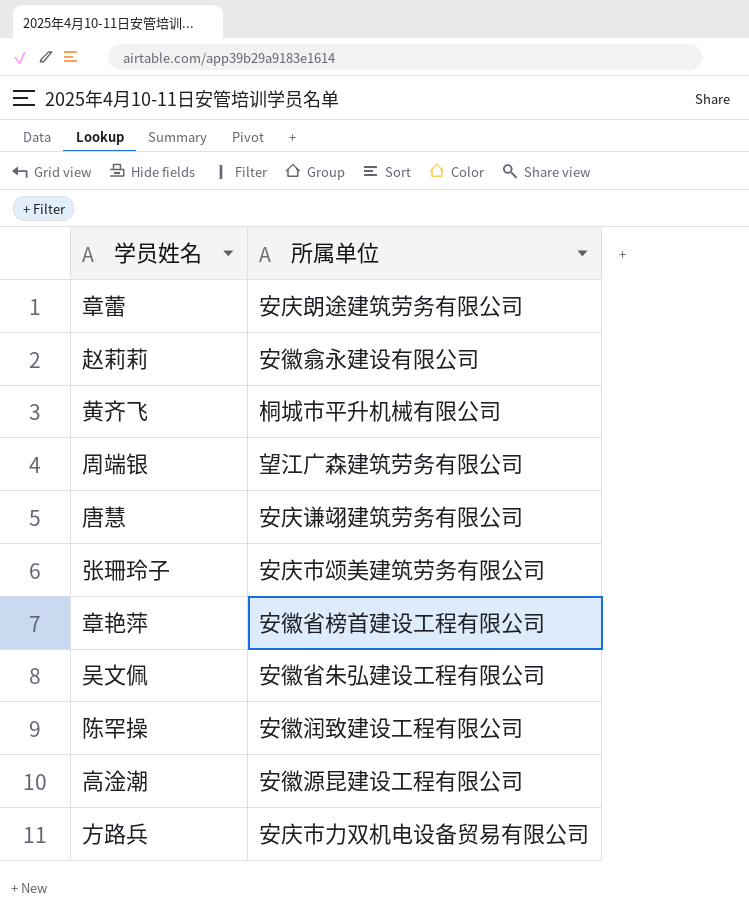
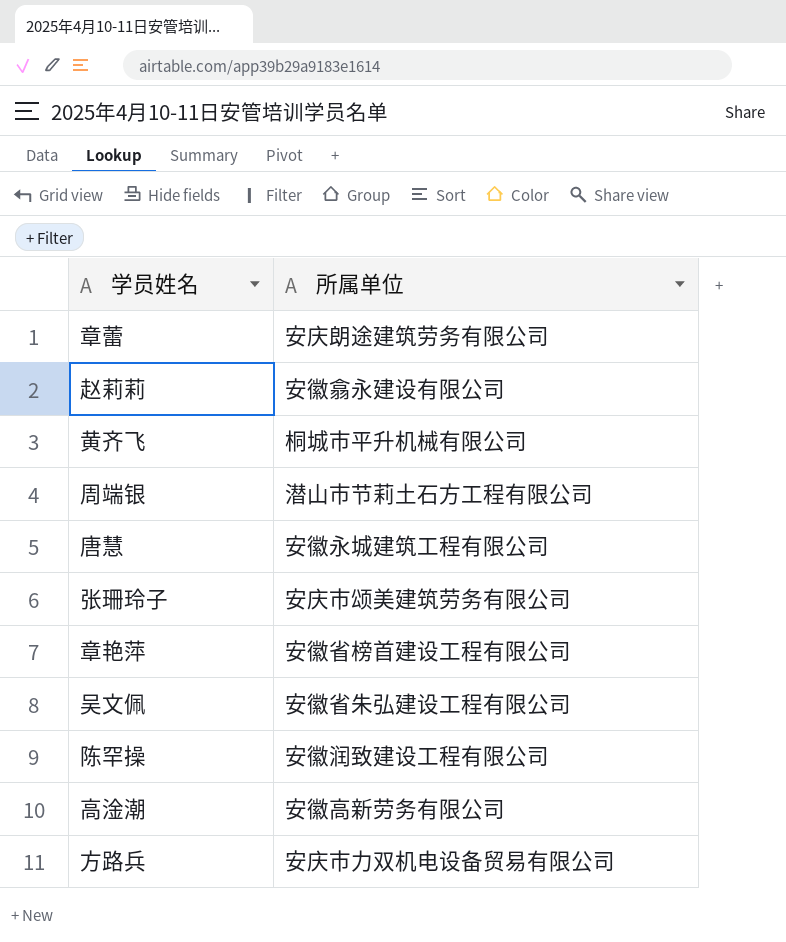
周端银 | 所属单位: 望江广森建筑劳务有限公司 -> 潜山市节莉土石方工程有限公司
唐慧 | 所属单位: 安庆谦翊建筑劳务有限公司 -> 安徽永城建筑工程有限公司
高淦潮 | 所属单位: 安徽源昆建设工程有限公司 -> 安徽高新劳务有限公司

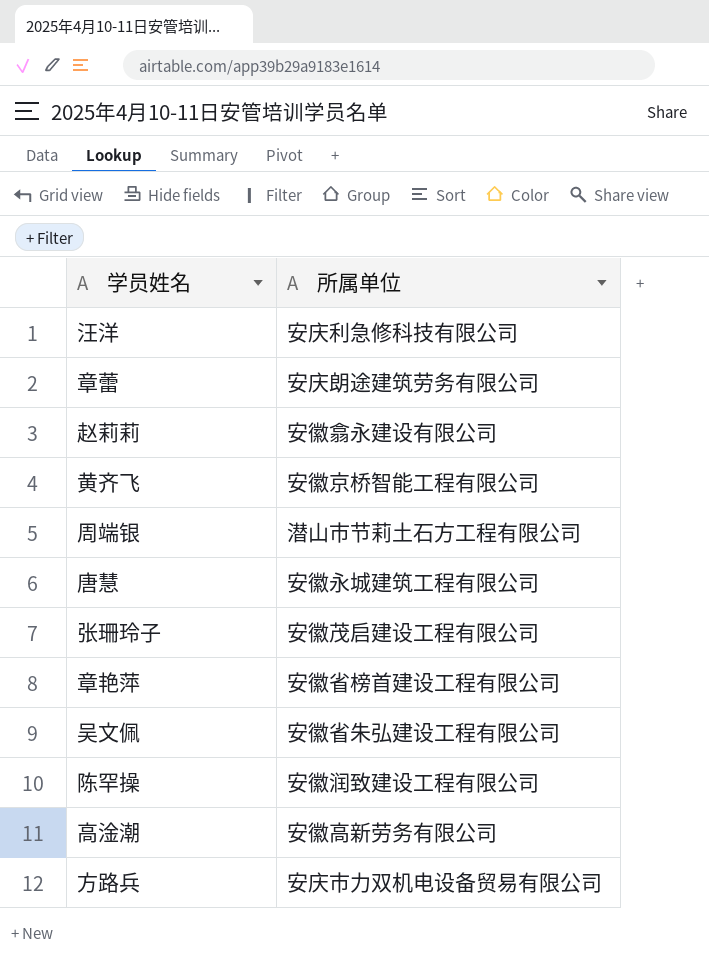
row 汪洋: none -> 安庆利急修科技有限公司
黄齐飞 | 所属单位: 桐城市平升机械有限公司 -> 安徽京桥智能工程有限公司
张珊玲子 | 所属单位: 安庆市颂美建筑劳务有限公司 -> 安徽茂启建设工程有限公司

